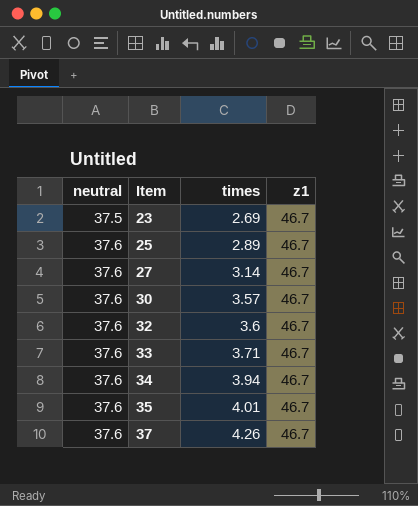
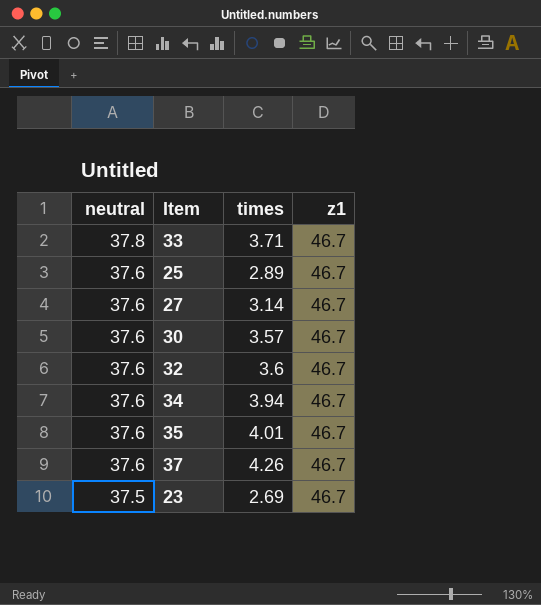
row order: neutral ascending -> neutral descending
33 | neutral: 37.6 -> 37.8

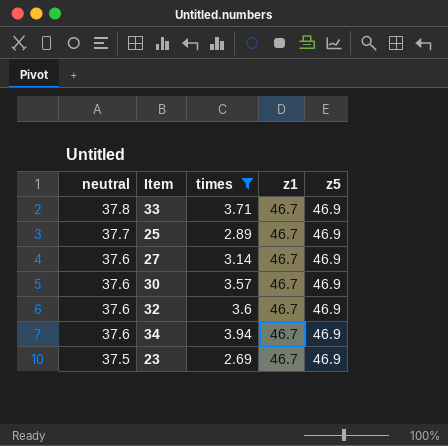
filter: none -> times <= 3.94
column z5 | position: none -> 5
25 | neutral: 37.6 -> 37.7

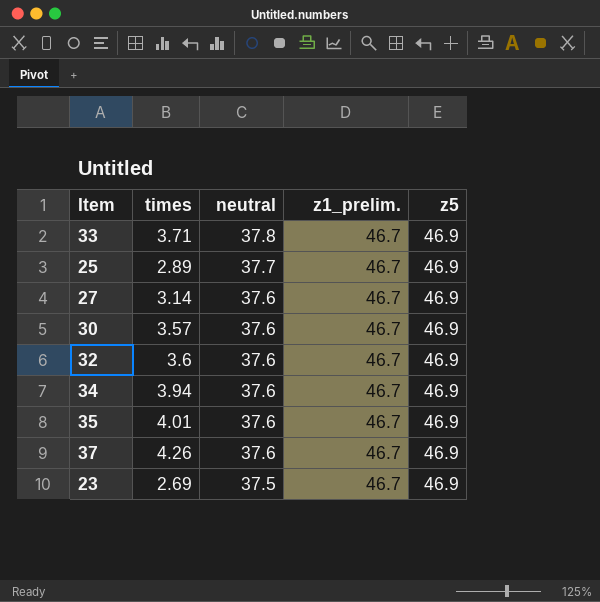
filter: times <= 3.94 -> none
column neutral | position: 1 -> 3
column name: z1 -> z1_prelim.

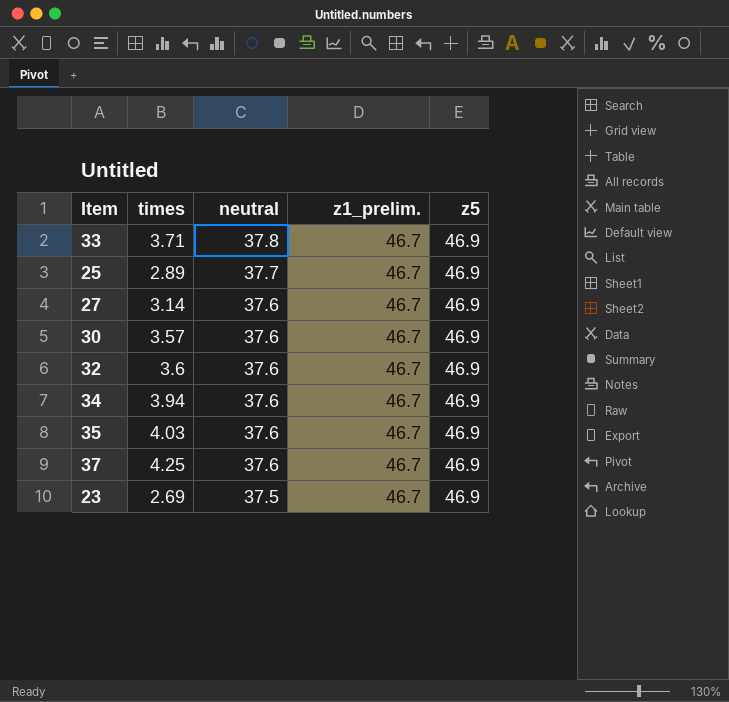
35 | times: 4.01 -> 4.03
37 | times: 4.26 -> 4.25

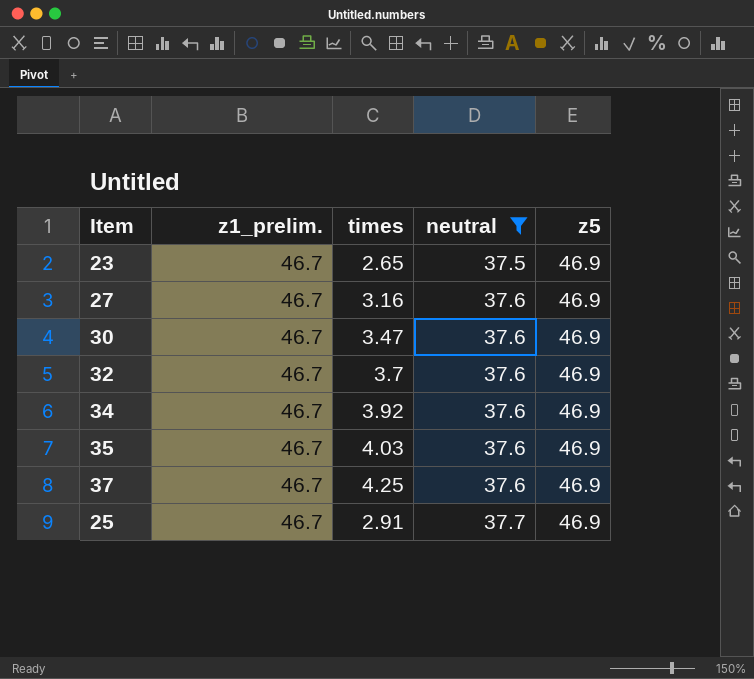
filter: none -> neutral != 37.8
row order: neutral descending -> neutral ascending
column z1_prelim. | position: 4 -> 2
23 | times: 2.69 -> 2.65
27 | times: 3.14 -> 3.16
30 | times: 3.57 -> 3.47
32 | times: 3.6 -> 3.7
34 | times: 3.94 -> 3.92
25 | times: 2.89 -> 2.91

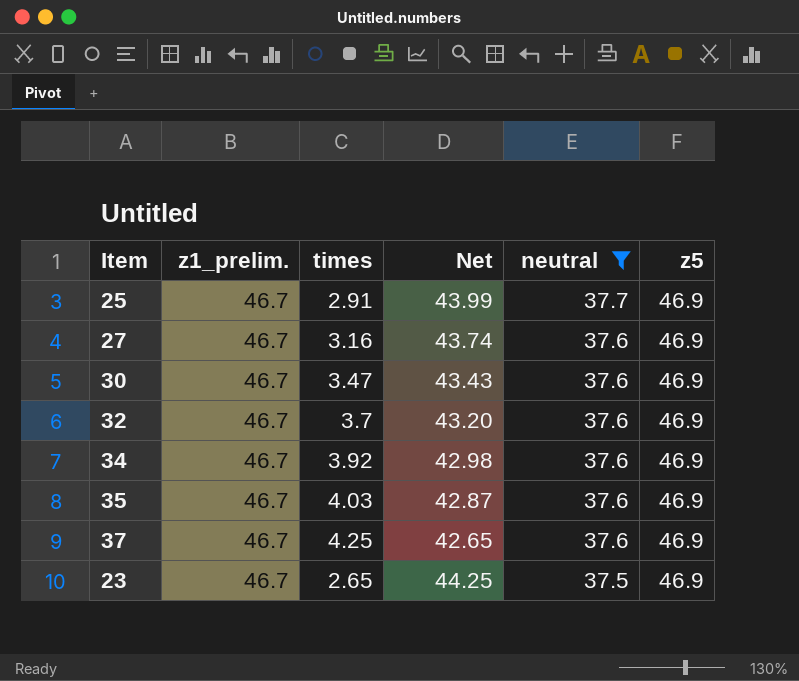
row order: neutral ascending -> neutral descending
column Net | formula: none -> [z5] - [times]

